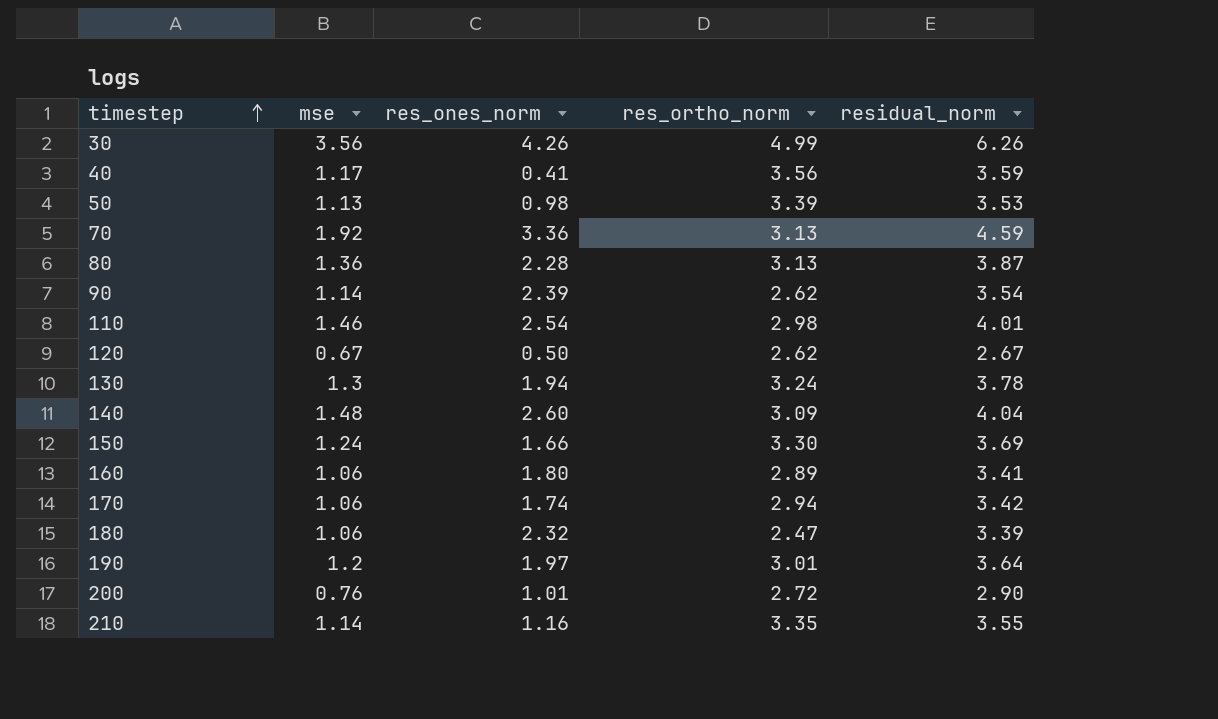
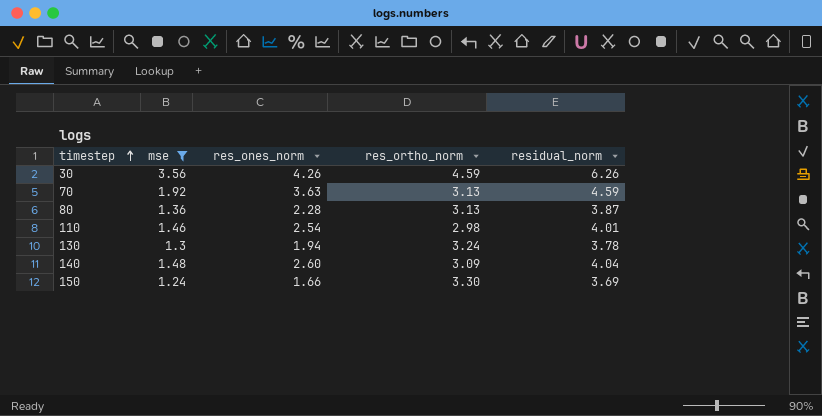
filter: none -> mse >= 1.24
30 | res_ortho_norm: 4.99 -> 4.59
70 | res_ones_norm: 3.36 -> 3.63

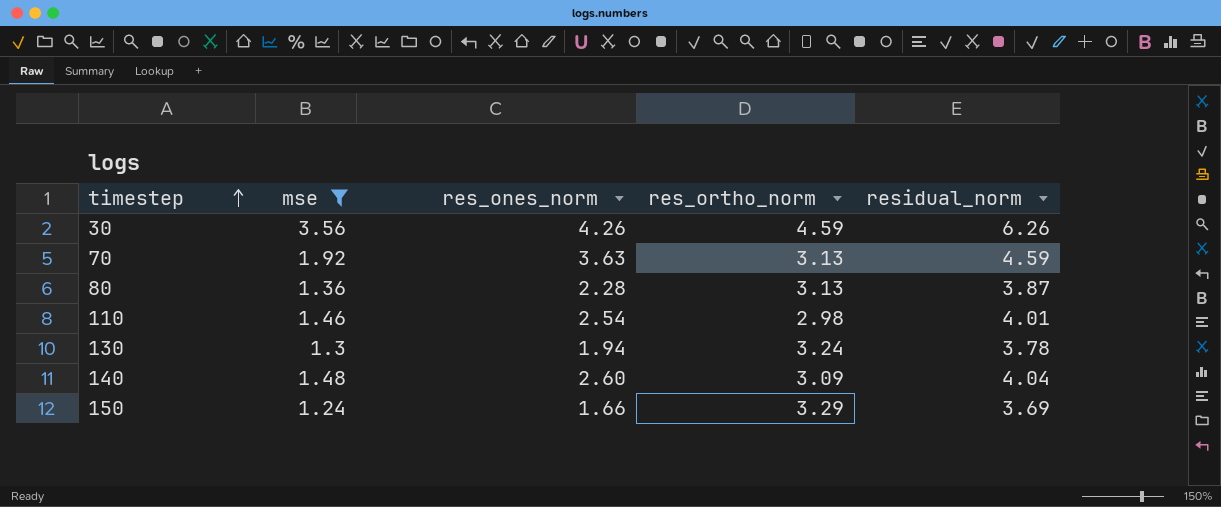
150 | res_ortho_norm: 3.30 -> 3.29

